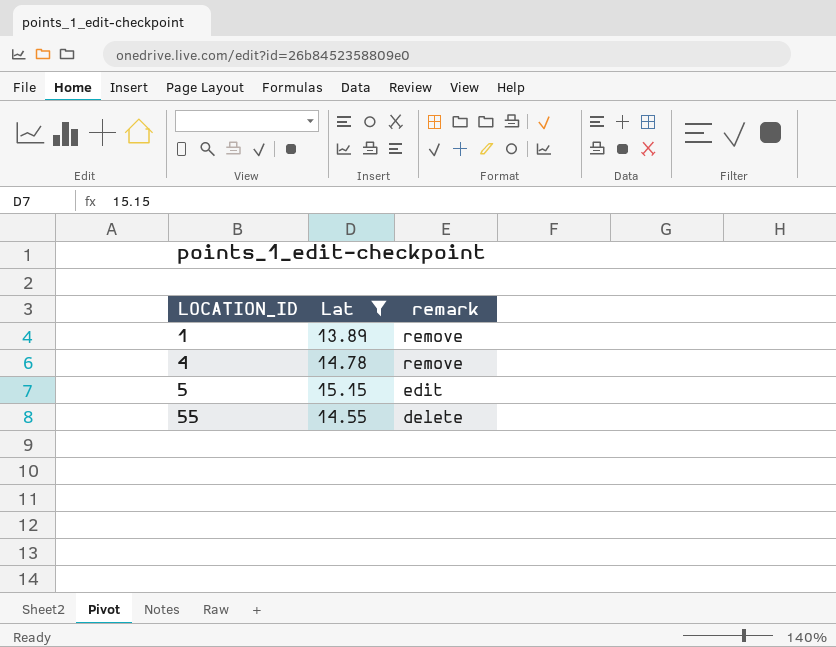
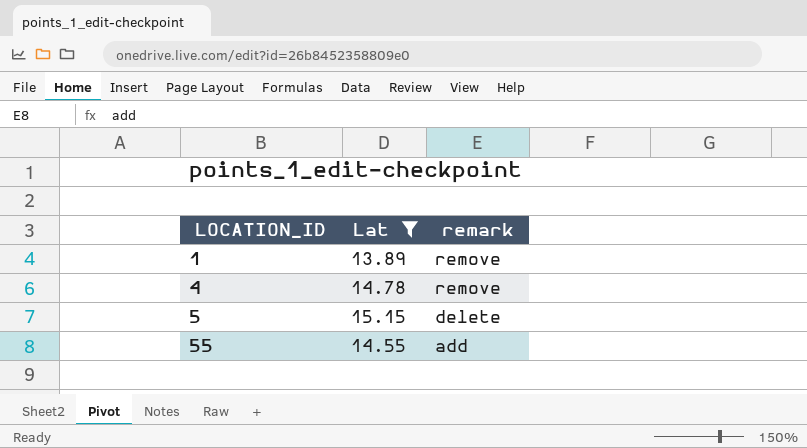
5 | remark: edit -> delete
55 | remark: delete -> add

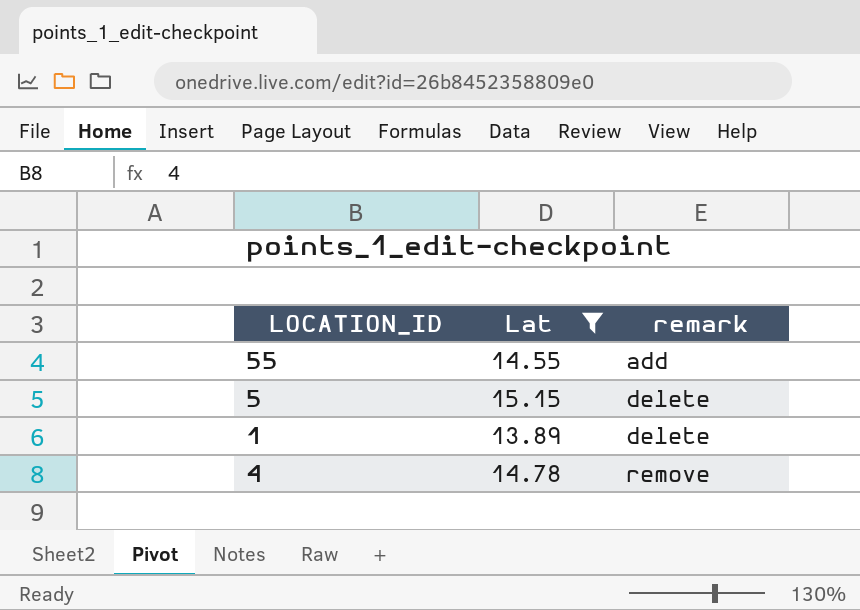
row order: LOCATION_ID ascending -> remark ascending
1 | remark: remove -> delete

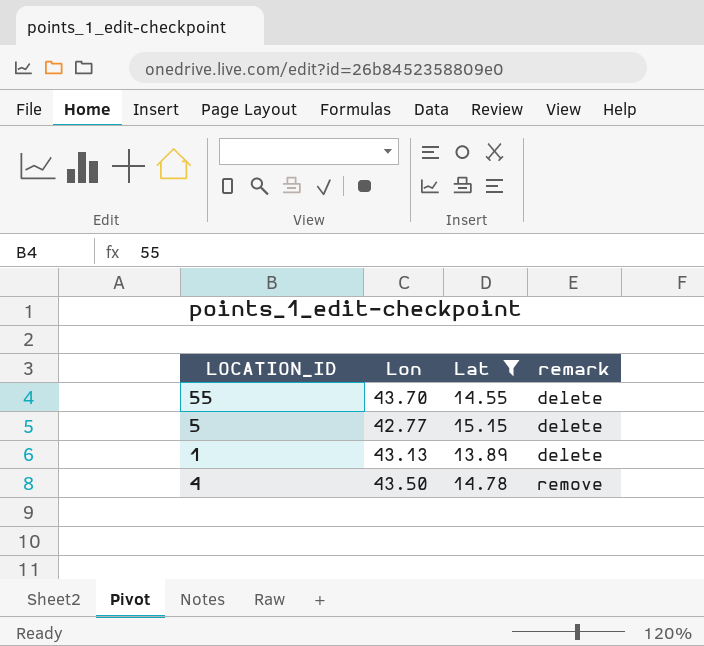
column Lon | position: none -> 2
55 | remark: add -> delete

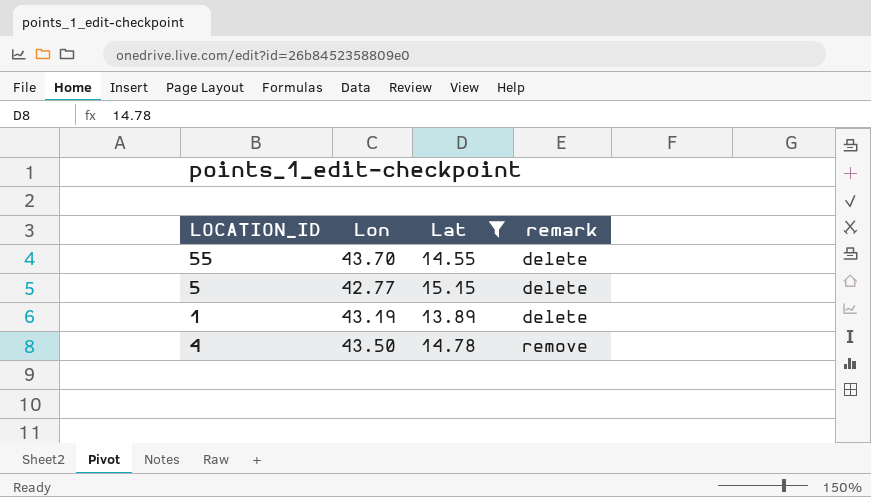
1 | Lon: 43.13 -> 43.19

